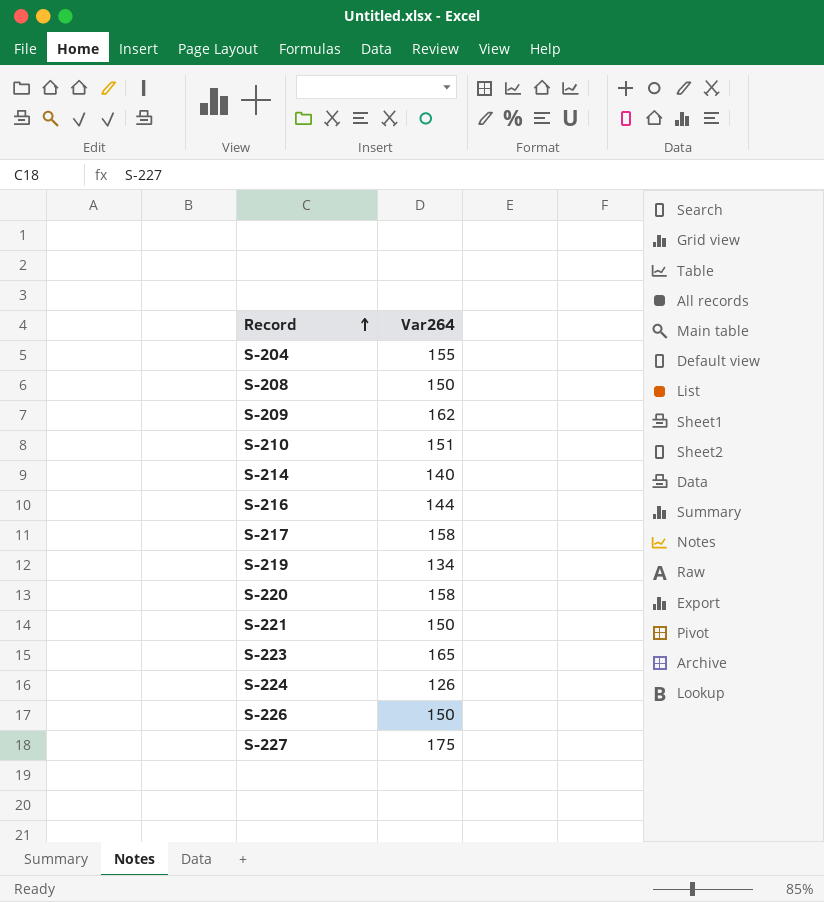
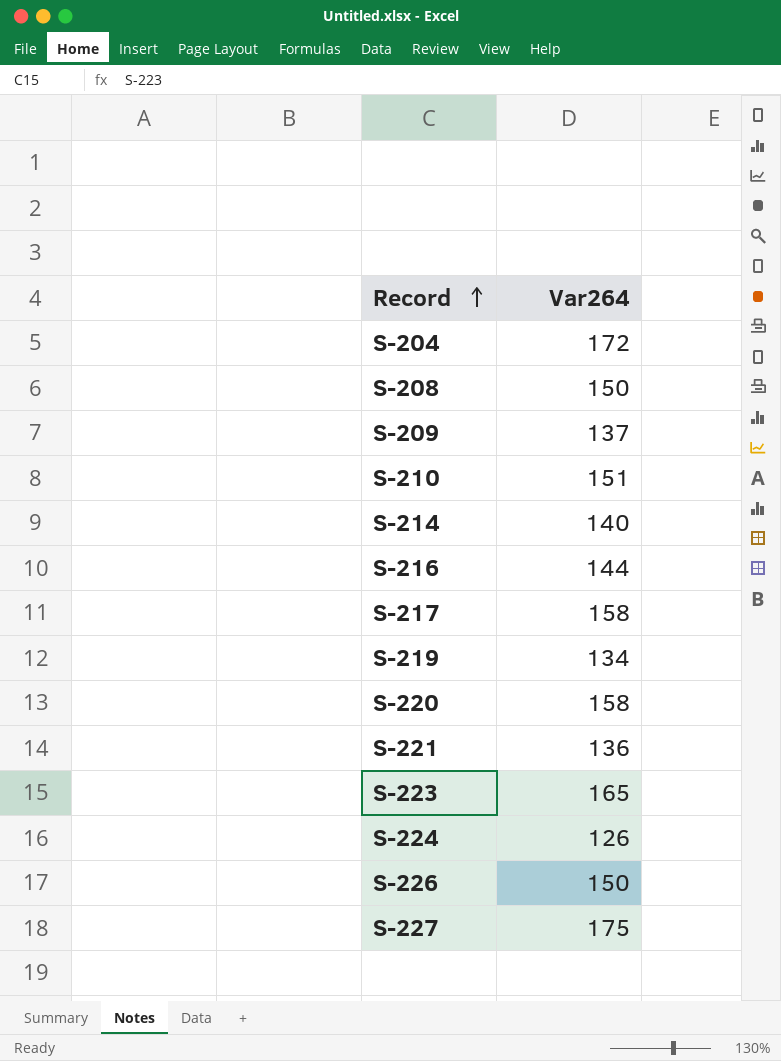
S-204 | Var264: 155 -> 172
S-209 | Var264: 162 -> 137
S-221 | Var264: 150 -> 136

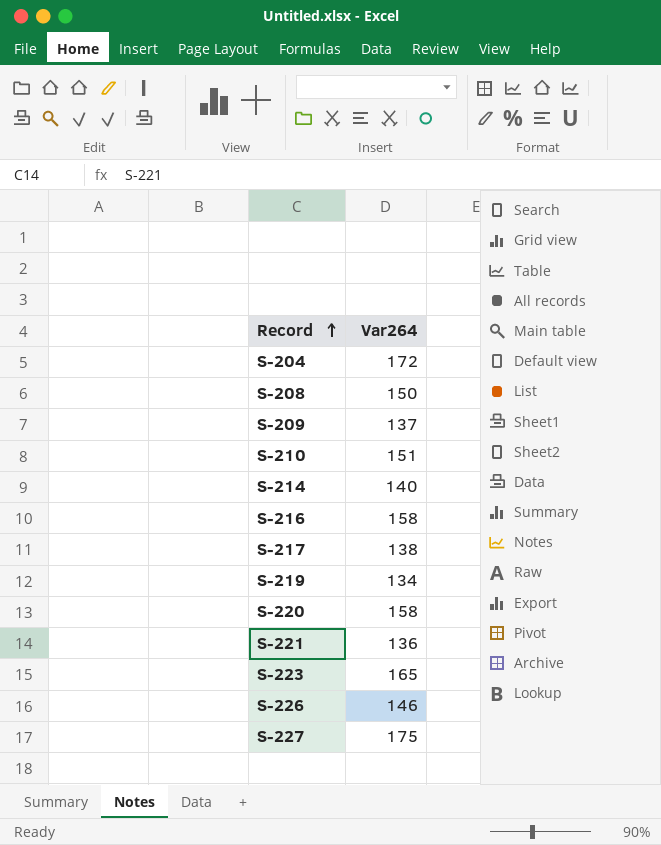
row S-224: 126 -> none
S-216 | Var264: 144 -> 158
S-217 | Var264: 158 -> 138
S-226 | Var264: 150 -> 146

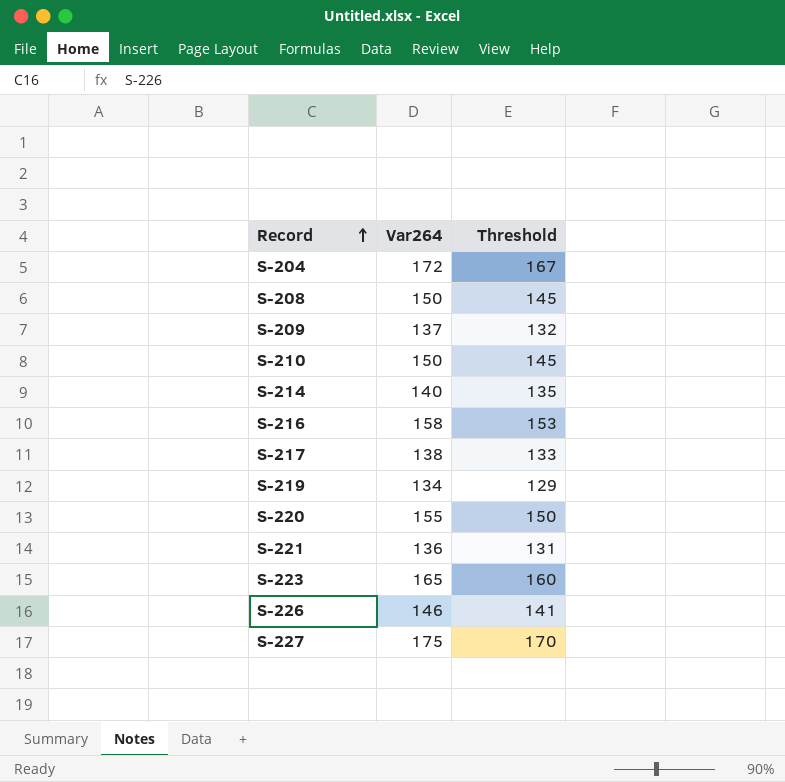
column Threshold | formula: none -> [Var264] - 5
S-210 | Var264: 151 -> 150
S-220 | Var264: 158 -> 155

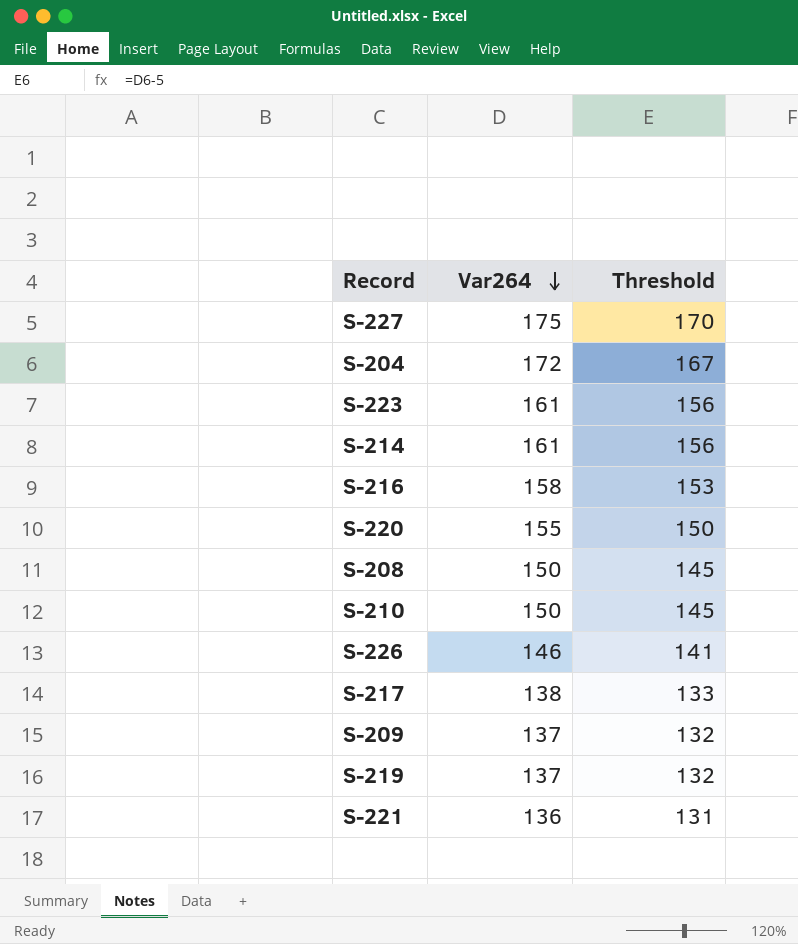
row order: Record ascending -> Var264 descending
S-223 | Var264: 165 -> 161
S-223 | Threshold: 160 -> 156
S-214 | Var264: 140 -> 161
S-214 | Threshold: 135 -> 156
S-219 | Var264: 134 -> 137
S-219 | Threshold: 129 -> 132

